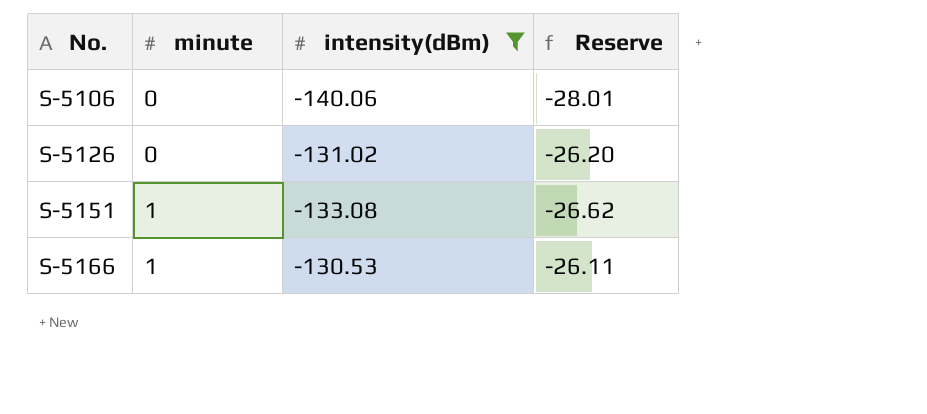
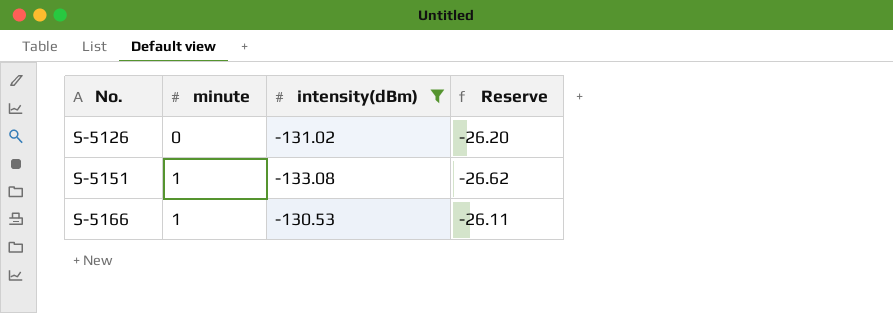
row S-5106: 0 | -140.06 | -28.01 -> none

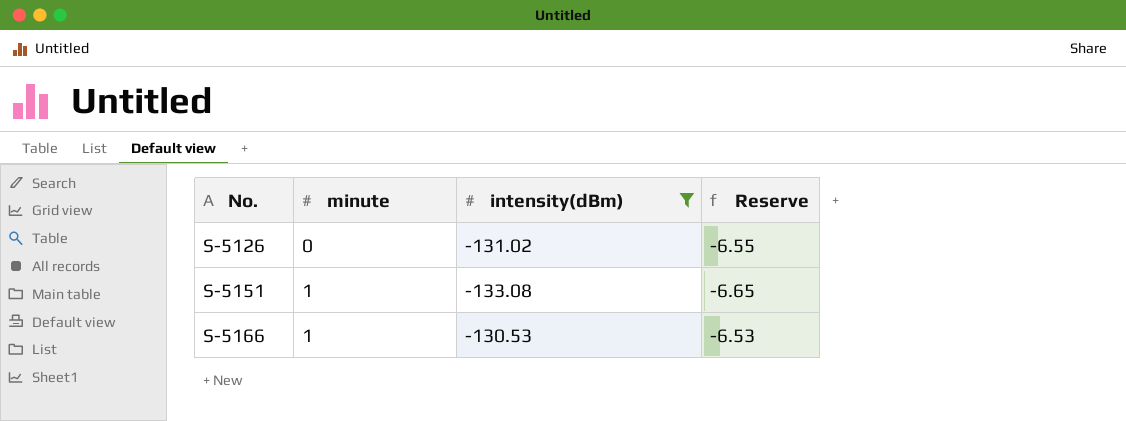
column Reserve | formula: [intensity(dBm)] * 0.2 -> [intensity(dBm)] * 0.05

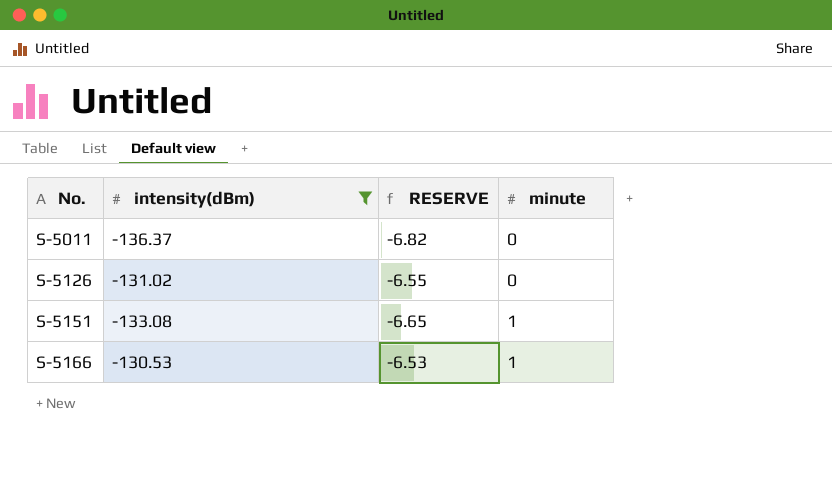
column name: Reserve -> RESERVE
column minute | position: 2 -> 4
row S-5011: none -> -136.37 | -6.82 | 0

